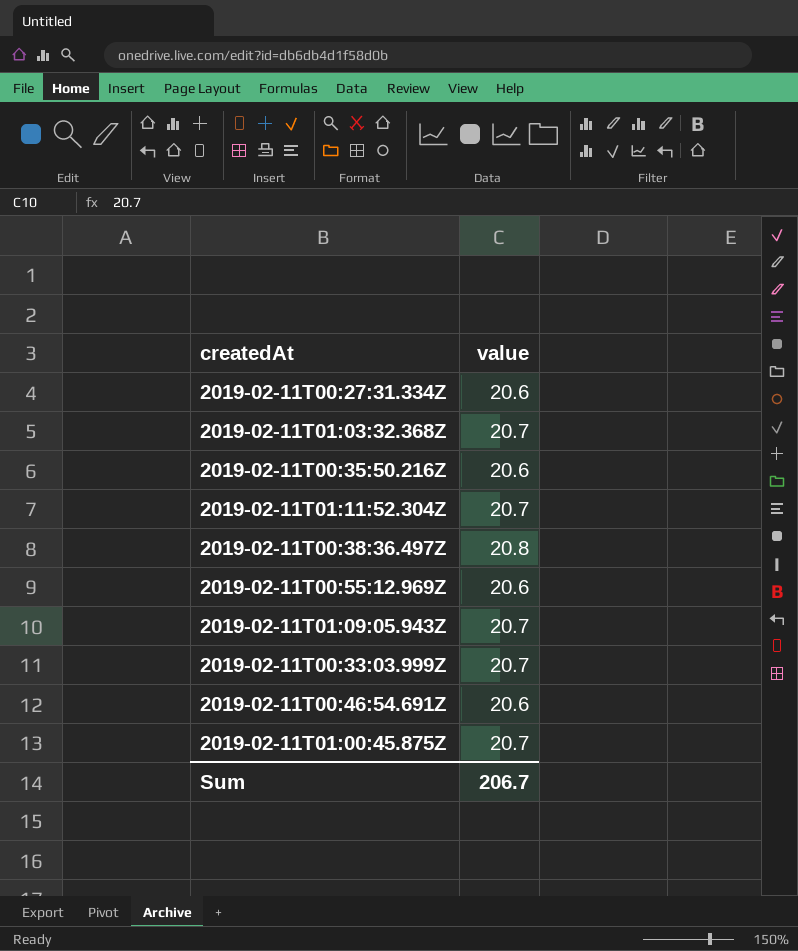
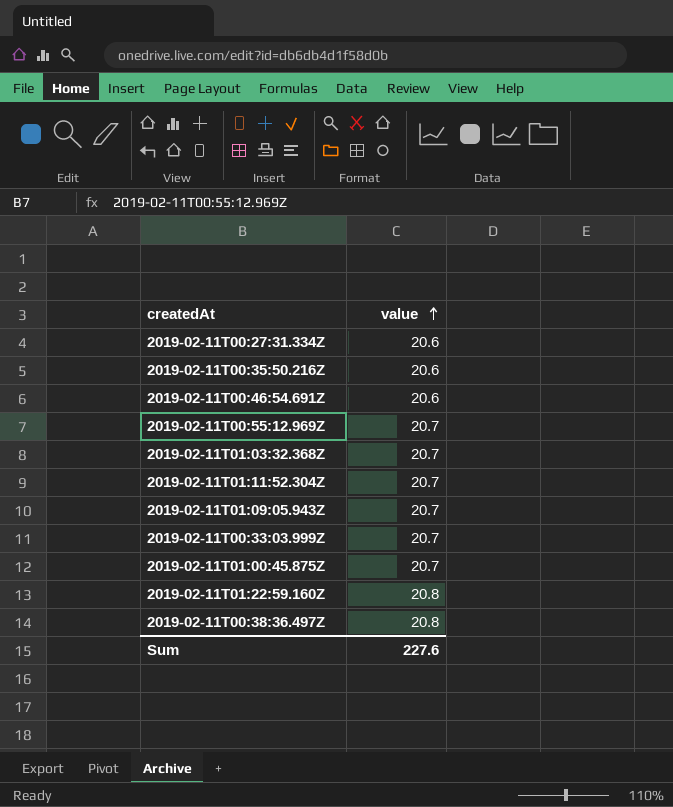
row order: none -> value ascending
2019-02-11T00:55:12.969Z | value: 20.6 -> 20.7
row 2019-02-11T01:22:59.160Z: none -> 20.8
Sum | value: 206.7 -> 227.6

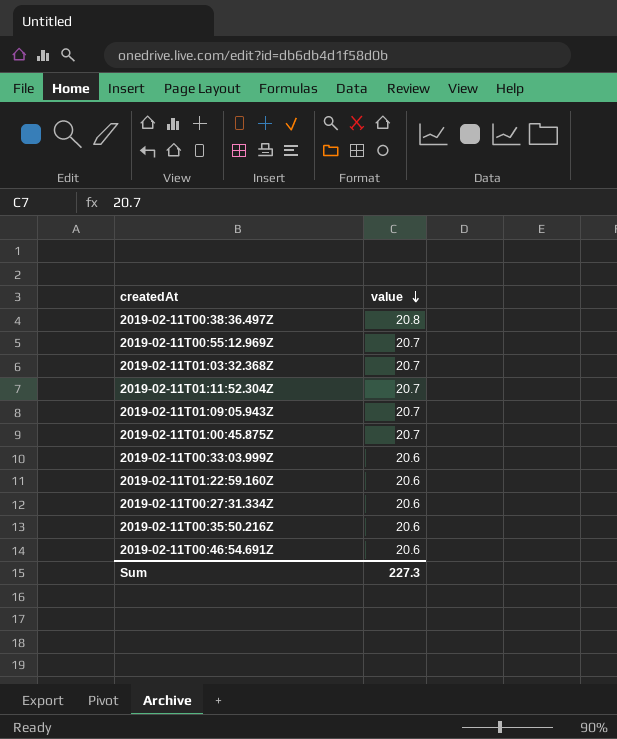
row order: value ascending -> value descending
2019-02-11T00:33:03.999Z | value: 20.7 -> 20.6
2019-02-11T01:22:59.160Z | value: 20.8 -> 20.6
Sum | value: 227.6 -> 227.3

